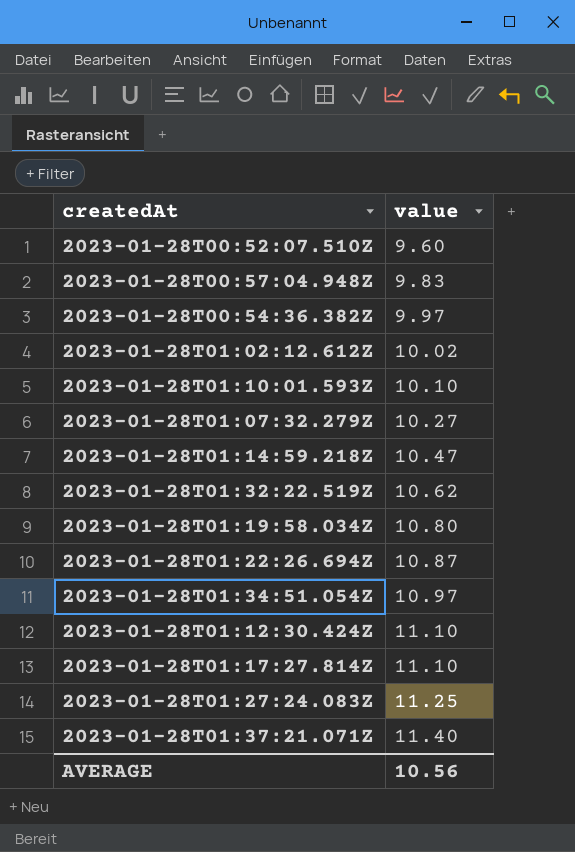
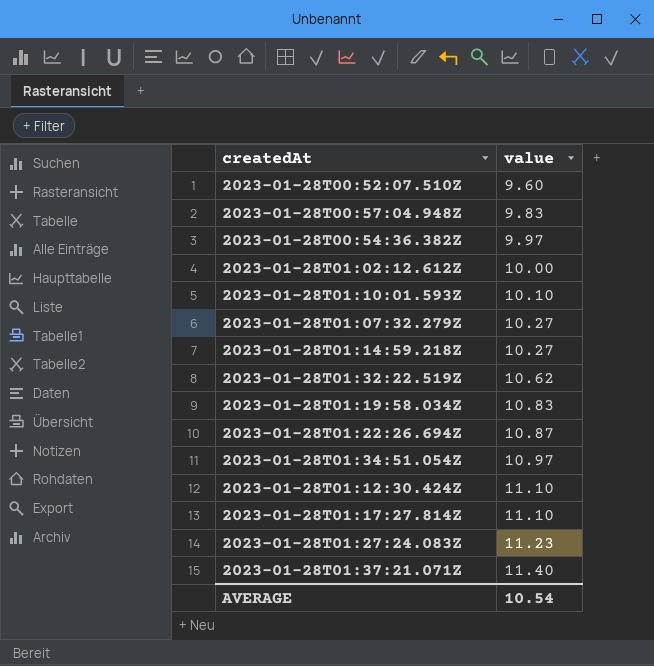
2023-01-28T01:02:12.612Z | value: 10.02 -> 10.00
2023-01-28T01:14:59.218Z | value: 10.47 -> 10.27
2023-01-28T01:19:58.034Z | value: 10.80 -> 10.83
2023-01-28T01:27:24.083Z | value: 11.25 -> 11.23
AVERAGE | value: 10.56 -> 10.54

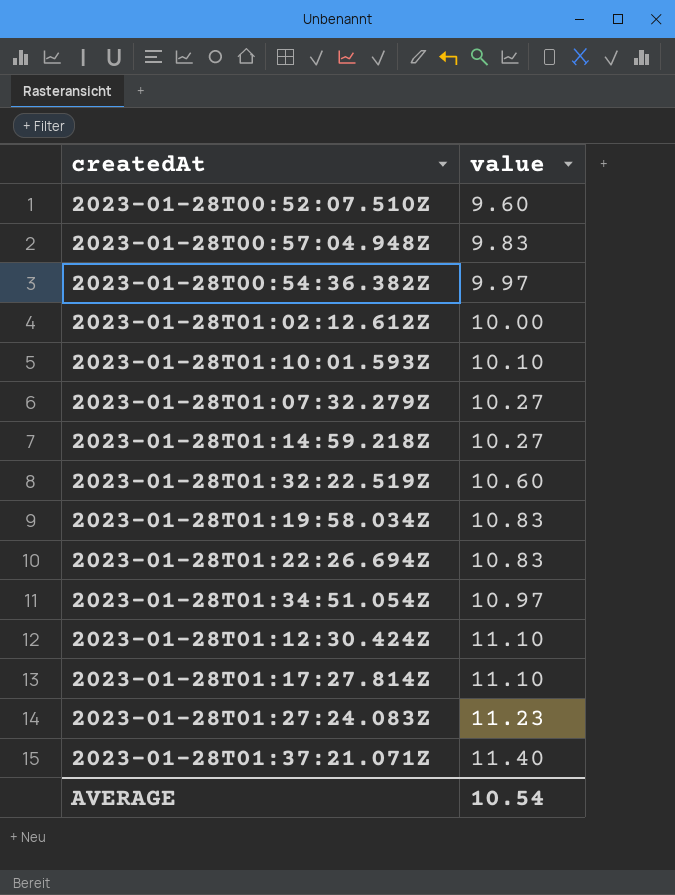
2023-01-28T01:32:22.519Z | value: 10.62 -> 10.60
2023-01-28T01:22:26.694Z | value: 10.87 -> 10.83

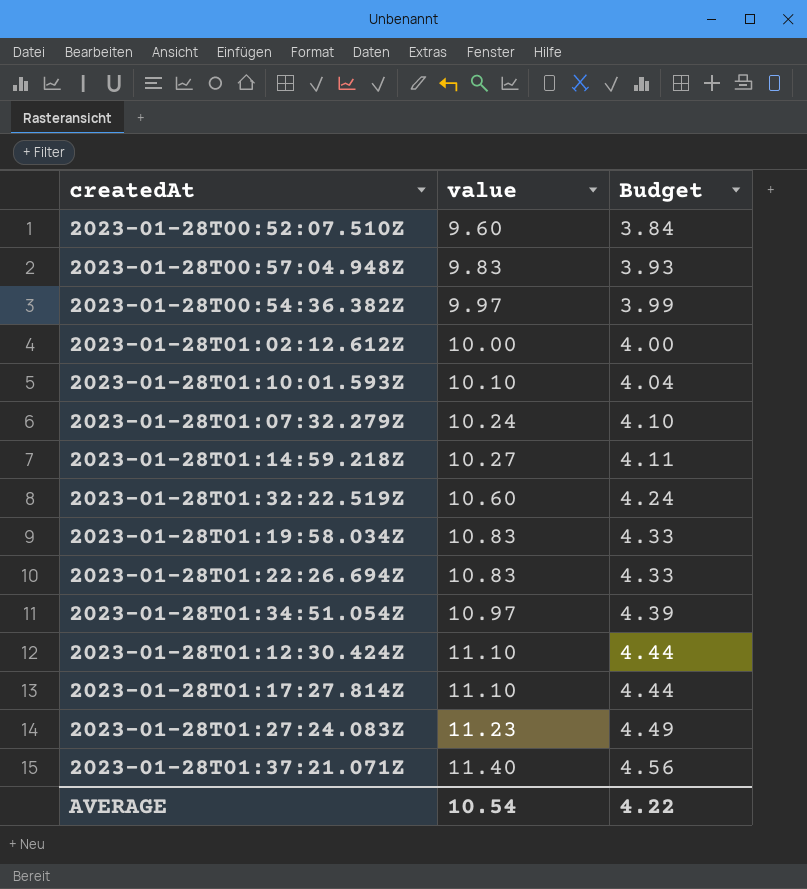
column Budget | formula: none -> [value] * 0.4
2023-01-28T01:07:32.279Z | value: 10.27 -> 10.24

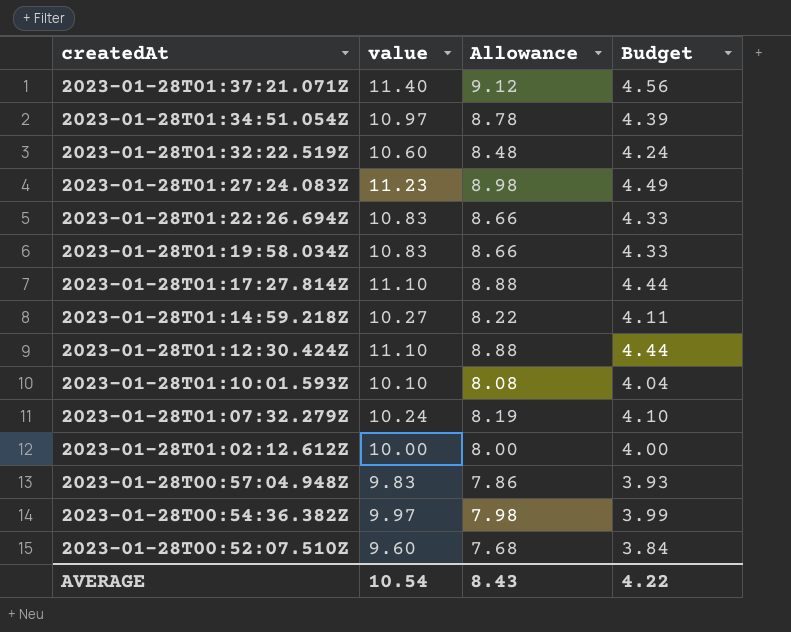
row order: value ascending -> createdAt descending
column Allowance | formula: none -> [value] * 0.8

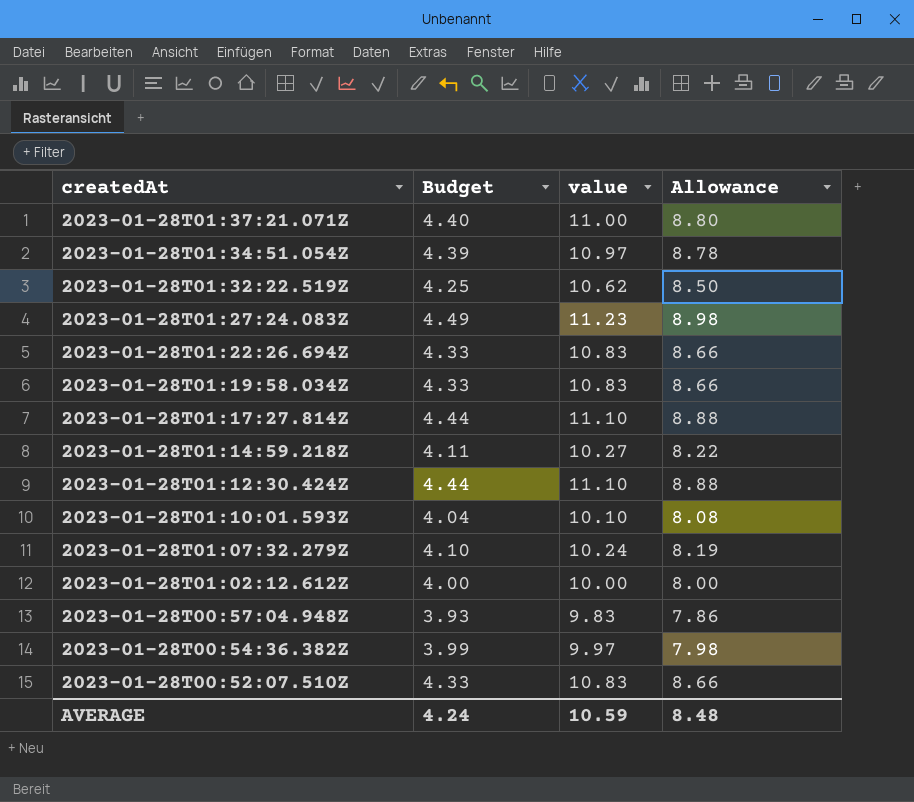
column Budget | position: 4 -> 2
2023-01-28T01:37:21.071Z | Budget: 4.56 -> 4.40
2023-01-28T01:37:21.071Z | value: 11.40 -> 11.00
2023-01-28T01:37:21.071Z | Allowance: 9.12 -> 8.80
2023-01-28T01:32:22.519Z | Budget: 4.24 -> 4.25
2023-01-28T01:32:22.519Z | value: 10.60 -> 10.62
2023-01-28T01:32:22.519Z | Allowance: 8.48 -> 8.50
2023-01-28T00:52:07.510Z | Budget: 3.84 -> 4.33
2023-01-28T00:52:07.510Z | value: 9.60 -> 10.83
2023-01-28T00:52:07.510Z | Allowance: 7.68 -> 8.66
AVERAGE | Budget: 4.22 -> 4.24
AVERAGE | value: 10.54 -> 10.59
AVERAGE | Allowance: 8.43 -> 8.48

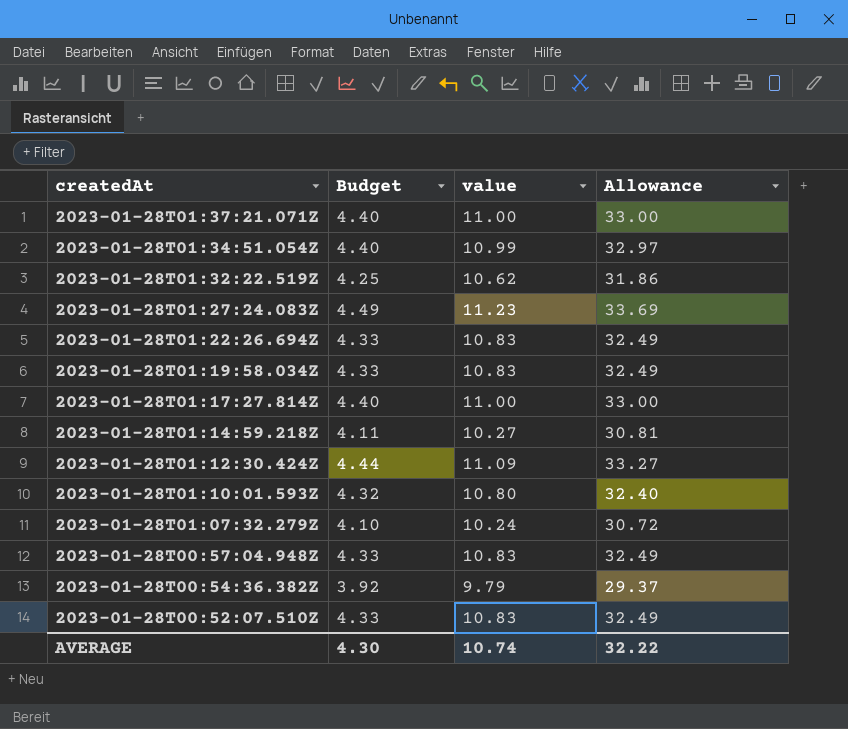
column Allowance | formula: [value] * 0.8 -> [value] * 3
row 2023-01-28T01:02:12.612Z: 4.00 | 10.00 | 8.00 -> none
2023-01-28T01:34:51.054Z | Budget: 4.39 -> 4.40
2023-01-28T01:34:51.054Z | value: 10.97 -> 10.99
2023-01-28T01:17:27.814Z | Budget: 4.44 -> 4.40
2023-01-28T01:17:27.814Z | value: 11.10 -> 11.00
2023-01-28T01:12:30.424Z | value: 11.10 -> 11.09
2023-01-28T01:10:01.593Z | Budget: 4.04 -> 4.32
2023-01-28T01:10:01.593Z | value: 10.10 -> 10.80
2023-01-28T00:57:04.948Z | Budget: 3.93 -> 4.33
2023-01-28T00:57:04.948Z | value: 9.83 -> 10.83
2023-01-28T00:54:36.382Z | Budget: 3.99 -> 3.92
2023-01-28T00:54:36.382Z | value: 9.97 -> 9.79
AVERAGE | Budget: 4.24 -> 4.30
AVERAGE | value: 10.59 -> 10.74
AVERAGE | Allowance: 8.48 -> 32.22

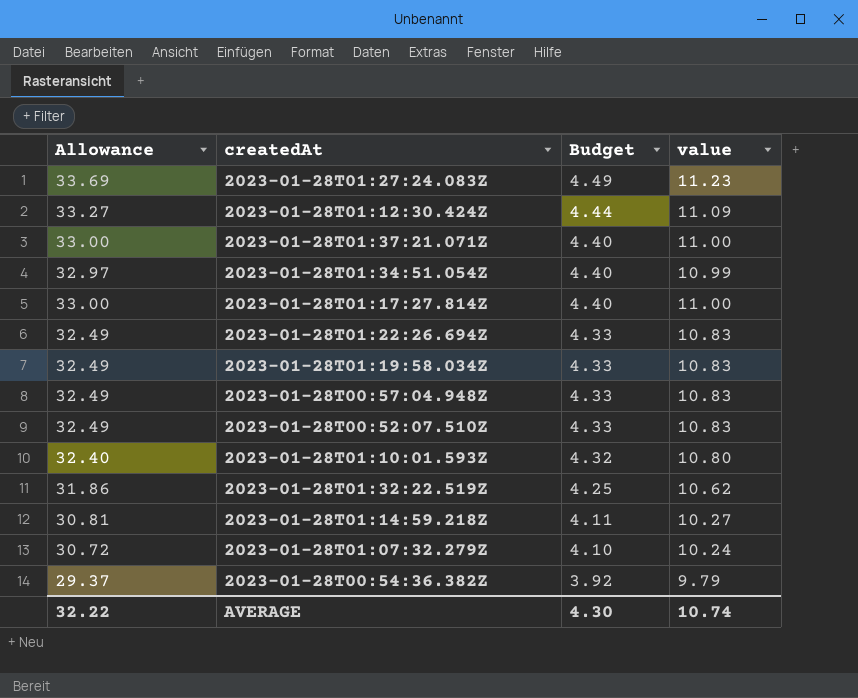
row order: createdAt descending -> Budget descending
column Allowance | position: 4 -> 1

